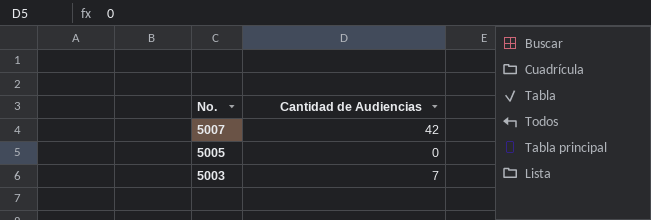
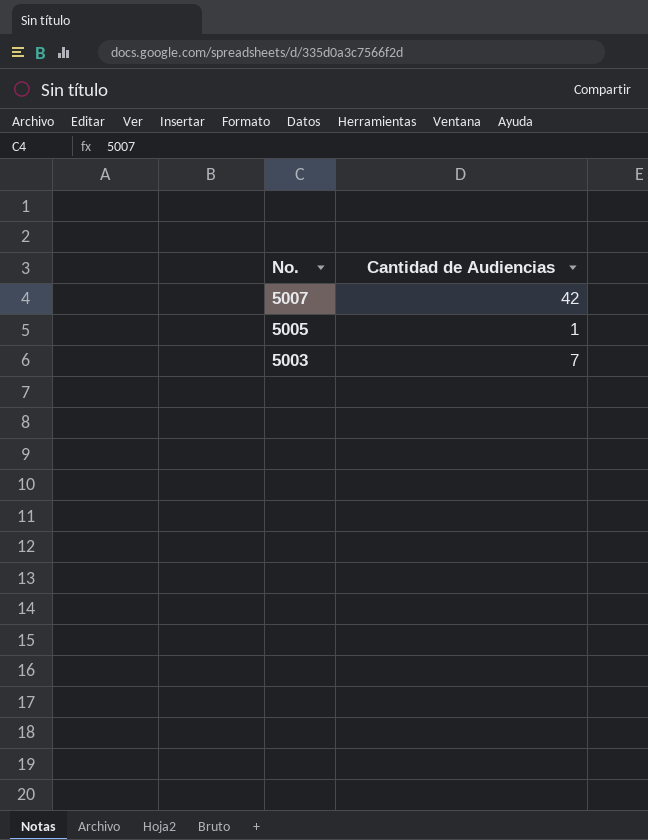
5005 | Cantidad de Audiencias: 0 -> 1

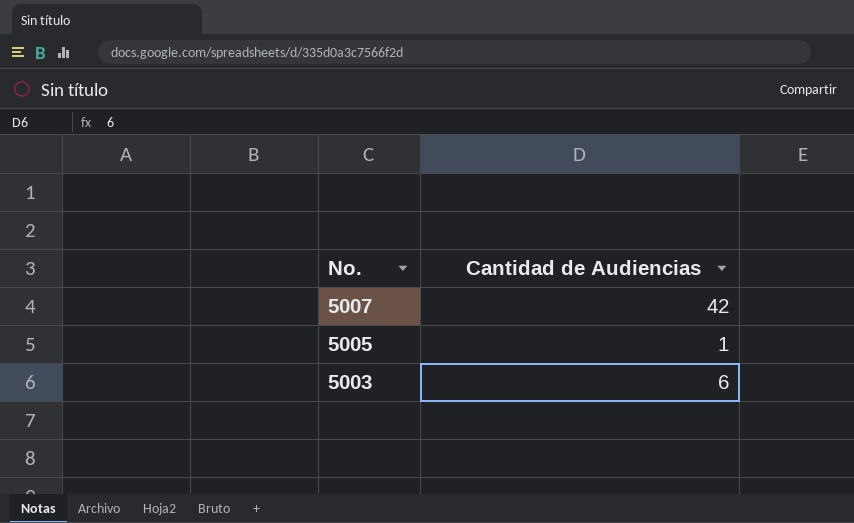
5003 | Cantidad de Audiencias: 7 -> 6

